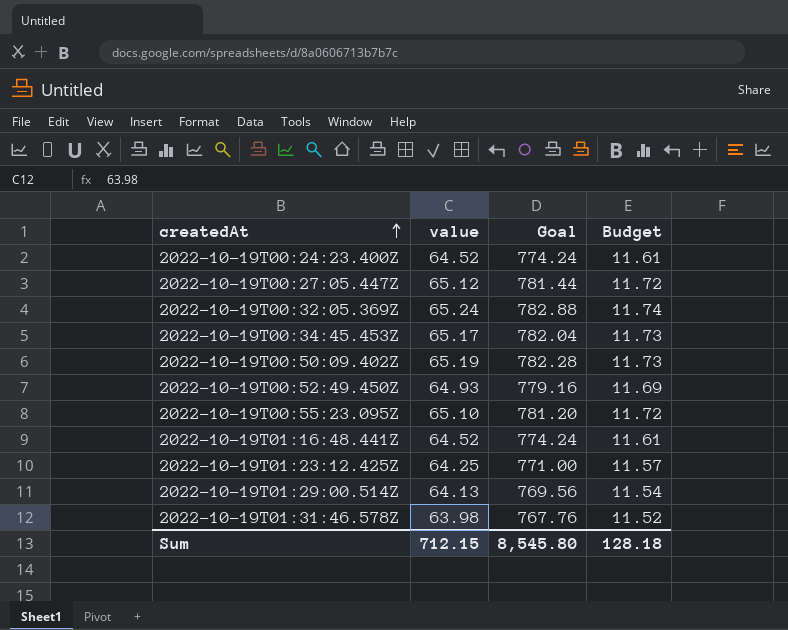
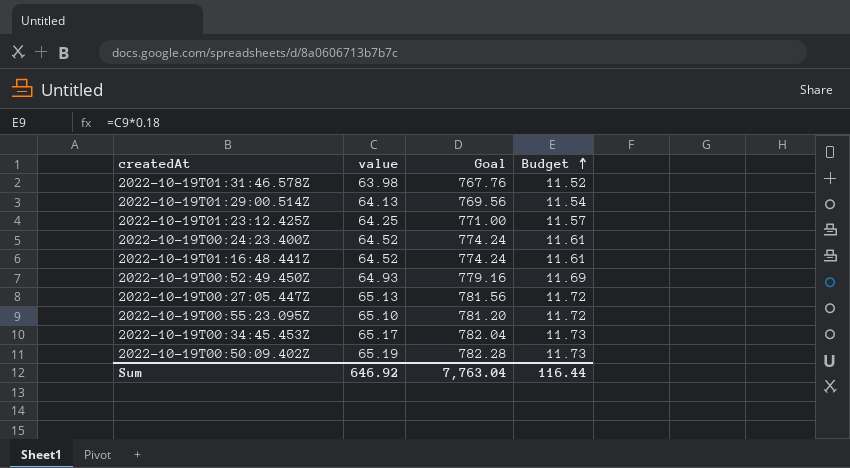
row order: createdAt ascending -> Budget ascending
row 2022-10-19T00:32:05.369Z: 65.24 | 782.88 | 11.74 -> none
2022-10-19T00:27:05.447Z | value: 65.12 -> 65.13
2022-10-19T00:27:05.447Z | Goal: 781.44 -> 781.56
Sum | value: 712.15 -> 646.92
Sum | Goal: 8,545.80 -> 7,763.04
Sum | Budget: 128.18 -> 116.44

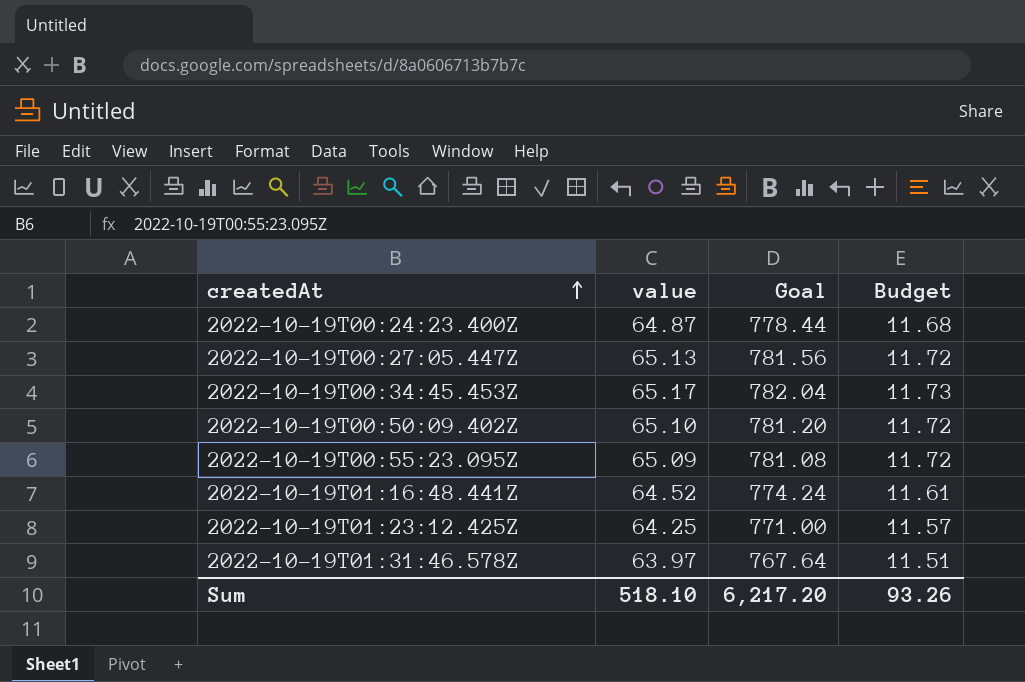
row order: Budget ascending -> createdAt ascending
row 2022-10-19T01:29:00.514Z: 64.13 | 769.56 | 11.54 -> none
row 2022-10-19T00:52:49.450Z: 64.93 | 779.16 | 11.69 -> none
2022-10-19T00:24:23.400Z | value: 64.52 -> 64.87
2022-10-19T00:24:23.400Z | Goal: 774.24 -> 778.44
2022-10-19T00:24:23.400Z | Budget: 11.61 -> 11.68
2022-10-19T00:50:09.402Z | value: 65.19 -> 65.10
2022-10-19T00:50:09.402Z | Goal: 782.28 -> 781.20
2022-10-19T00:50:09.402Z | Budget: 11.73 -> 11.72
2022-10-19T00:55:23.095Z | value: 65.10 -> 65.09
2022-10-19T00:55:23.095Z | Goal: 781.20 -> 781.08
2022-10-19T01:31:46.578Z | value: 63.98 -> 63.97
2022-10-19T01:31:46.578Z | Goal: 767.76 -> 767.64
2022-10-19T01:31:46.578Z | Budget: 11.52 -> 11.51
Sum | value: 646.92 -> 518.10
Sum | Goal: 7,763.04 -> 6,217.20
Sum | Budget: 116.44 -> 93.26

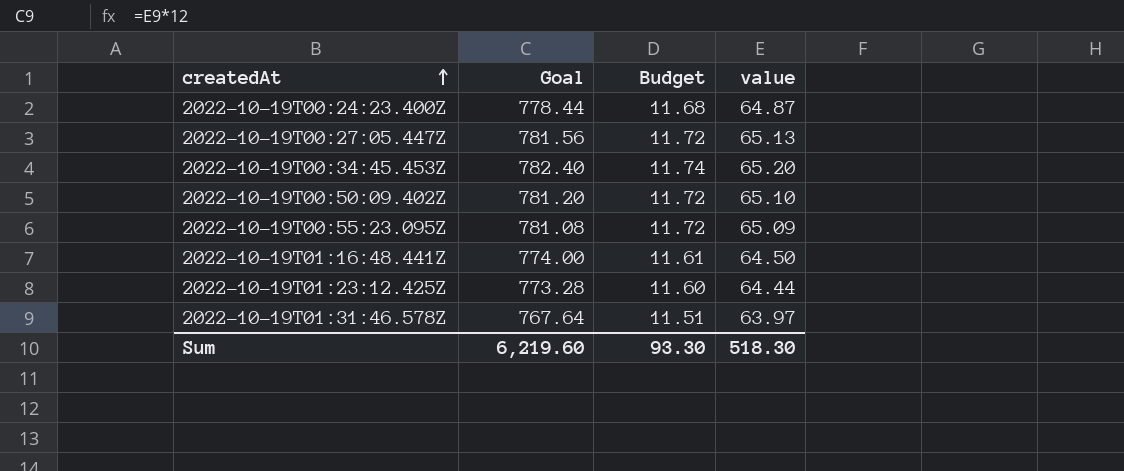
column value | position: 2 -> 4
2022-10-19T00:34:45.453Z | Goal: 782.04 -> 782.40
2022-10-19T00:34:45.453Z | Budget: 11.73 -> 11.74
2022-10-19T00:34:45.453Z | value: 65.17 -> 65.20
2022-10-19T01:16:48.441Z | Goal: 774.24 -> 774.00
2022-10-19T01:16:48.441Z | value: 64.52 -> 64.50
2022-10-19T01:23:12.425Z | Goal: 771.00 -> 773.28
2022-10-19T01:23:12.425Z | Budget: 11.57 -> 11.60
2022-10-19T01:23:12.425Z | value: 64.25 -> 64.44
Sum | Goal: 6,217.20 -> 6,219.60
Sum | Budget: 93.26 -> 93.30
Sum | value: 518.10 -> 518.30

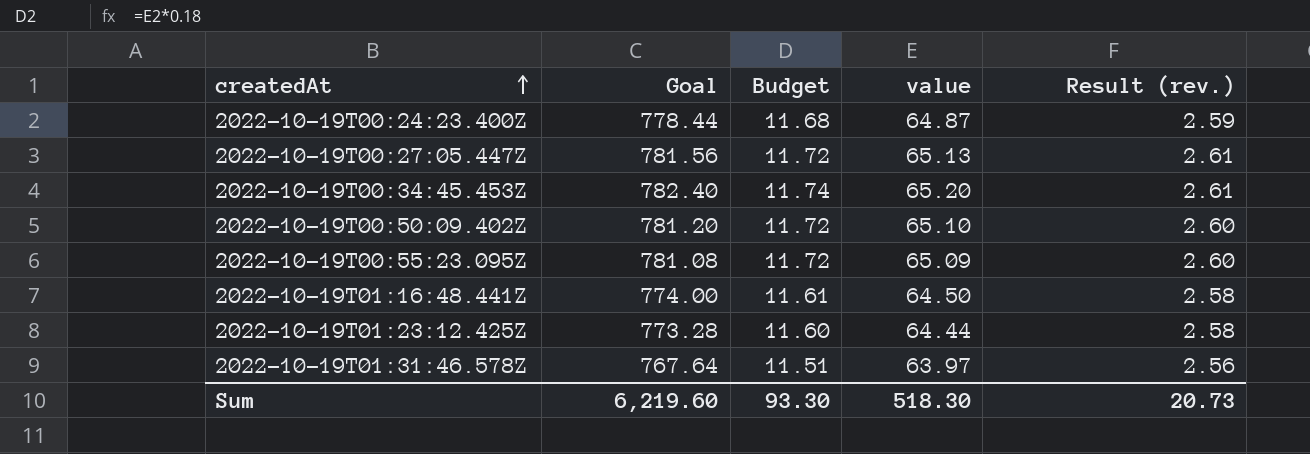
column Result (rev.) | formula: none -> [value] * 0.04

